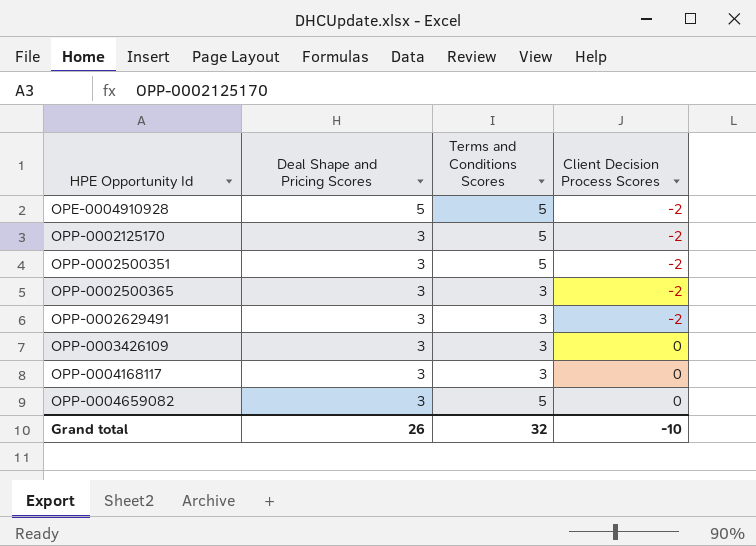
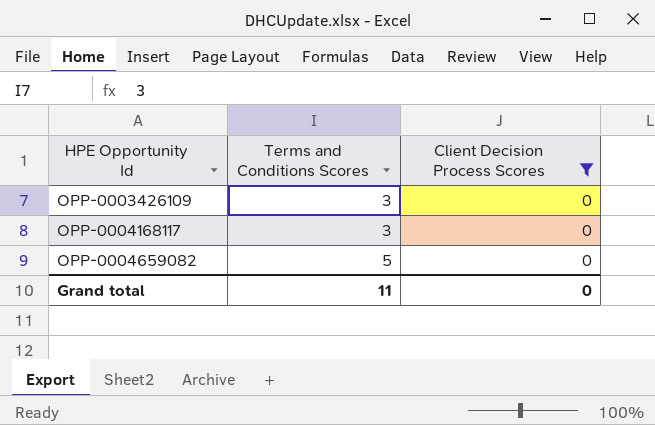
filter: none -> Client Decision Process Scores = 0
column Deal Shape and Pricing Scores | position: 2 -> none
Grand total | Terms and Conditions Scores: 32 -> 11
Grand total | Client Decision Process Scores: -10 -> 0

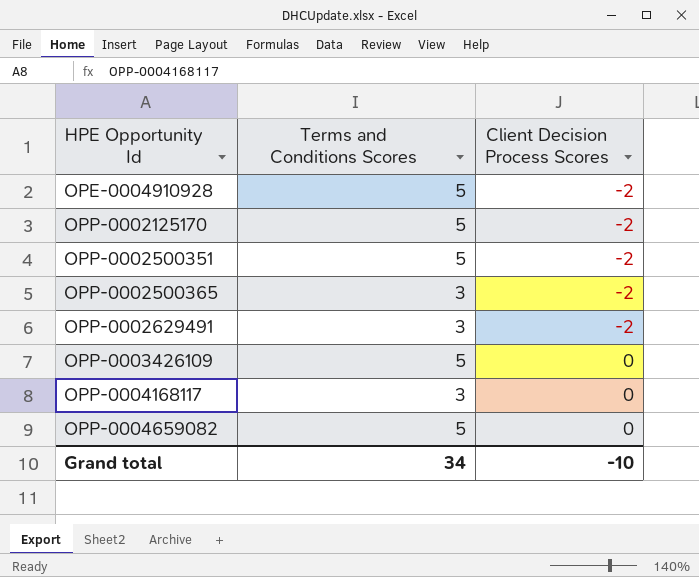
filter: Client Decision Process Scores = 0 -> none
OPP-0003426109 | Terms and Conditions Scores: 3 -> 5
Grand total | Terms and Conditions Scores: 11 -> 34
Grand total | Client Decision Process Scores: 0 -> -10

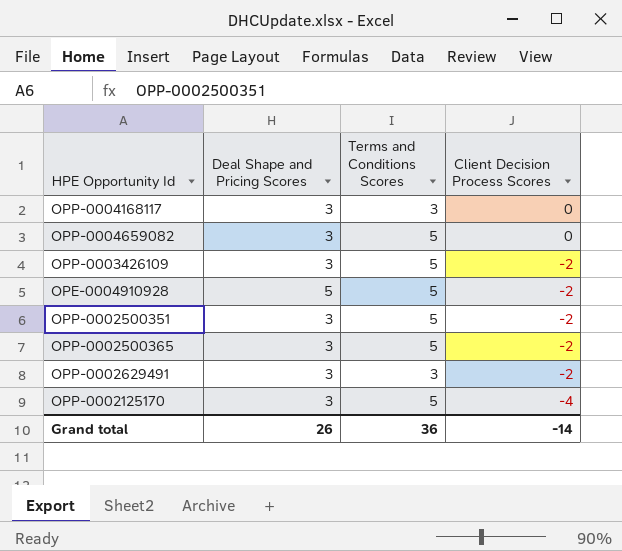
row order: HPE Opportunity Id ascending -> Client Decision Process Scores descending
column Deal Shape and Pricing Scores | position: none -> 2
OPP-0003426109 | Client Decision Process Scores: 0 -> -2
OPP-0002500365 | Terms and Conditions Scores: 3 -> 5
OPP-0002125170 | Client Decision Process Scores: -2 -> -4
Grand total | Terms and Conditions Scores: 34 -> 36
Grand total | Client Decision Process Scores: -10 -> -14

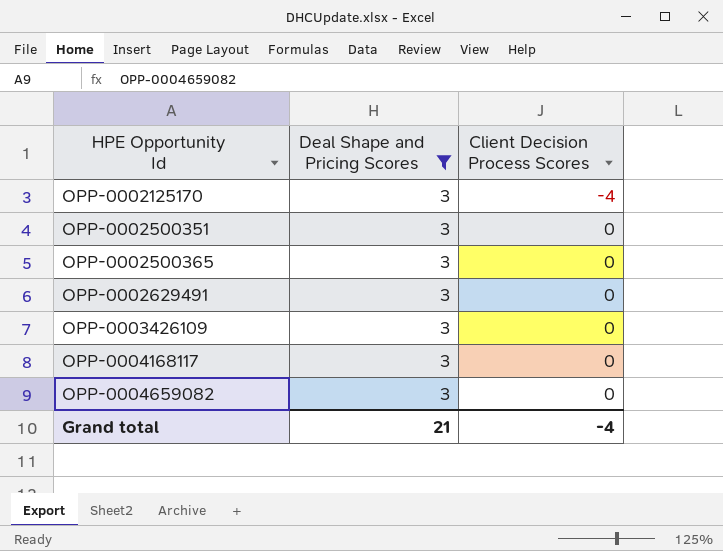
filter: none -> Deal Shape and Pricing Scores = 3
row order: Client Decision Process Scores descending -> HPE Opportunity Id ascending
column Terms and Conditions Scores | position: 3 -> none
OPP-0002500351 | Client Decision Process Scores: -2 -> 0
OPP-0002500365 | Client Decision Process Scores: -2 -> 0
OPP-0002629491 | Client Decision Process Scores: -2 -> 0
OPP-0003426109 | Client Decision Process Scores: -2 -> 0
Grand total | Deal Shape and Pricing Scores: 26 -> 21
Grand total | Client Decision Process Scores: -14 -> -4

